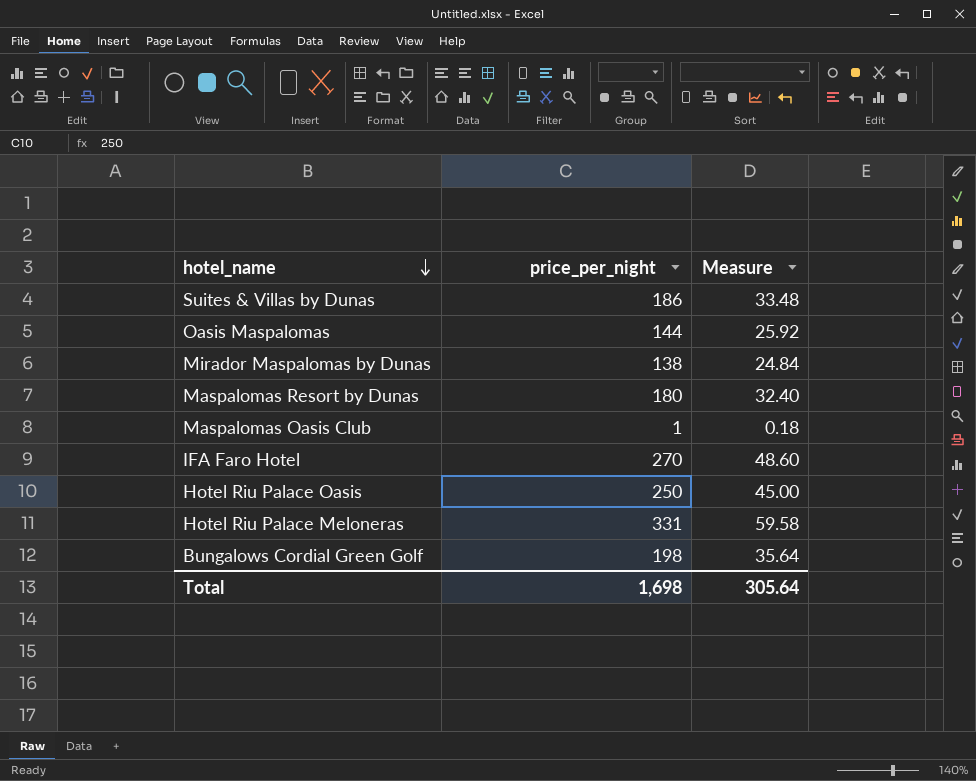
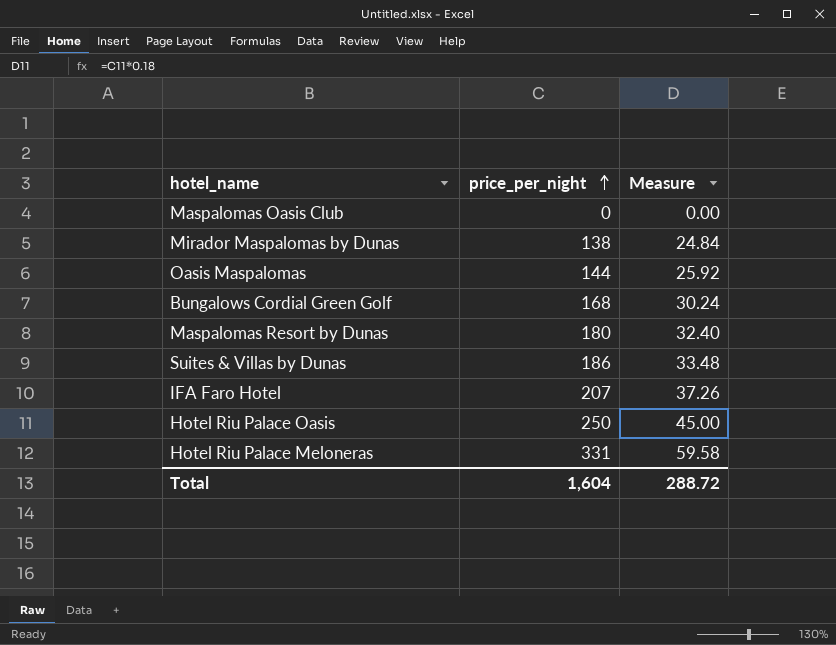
row order: hotel_name descending -> price_per_night ascending
Maspalomas Oasis Club | price_per_night: 1 -> 0
Maspalomas Oasis Club | Measure: 0.18 -> 0.00
Bungalows Cordial Green Golf | price_per_night: 198 -> 168
Bungalows Cordial Green Golf | Measure: 35.64 -> 30.24
IFA Faro Hotel | price_per_night: 270 -> 207
IFA Faro Hotel | Measure: 48.60 -> 37.26
Total | price_per_night: 1,698 -> 1,604
Total | Measure: 305.64 -> 288.72

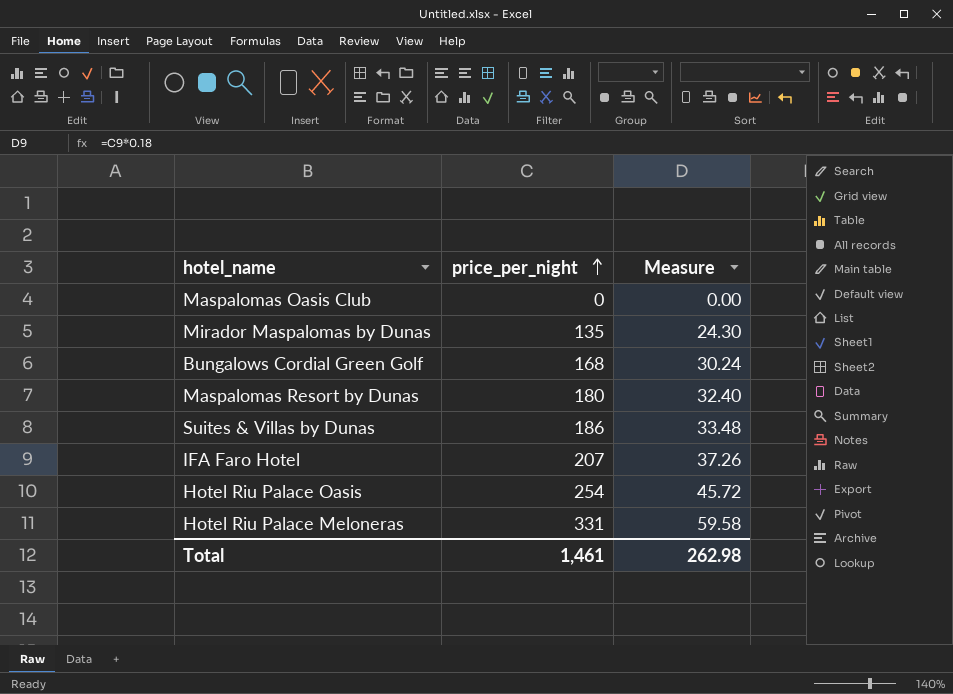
row Oasis Maspalomas: 144 | 25.92 -> none
Mirador Maspalomas by Dunas | price_per_night: 138 -> 135
Mirador Maspalomas by Dunas | Measure: 24.84 -> 24.30
Hotel Riu Palace Oasis | price_per_night: 250 -> 254
Hotel Riu Palace Oasis | Measure: 45.00 -> 45.72
Total | price_per_night: 1,604 -> 1,461
Total | Measure: 288.72 -> 262.98

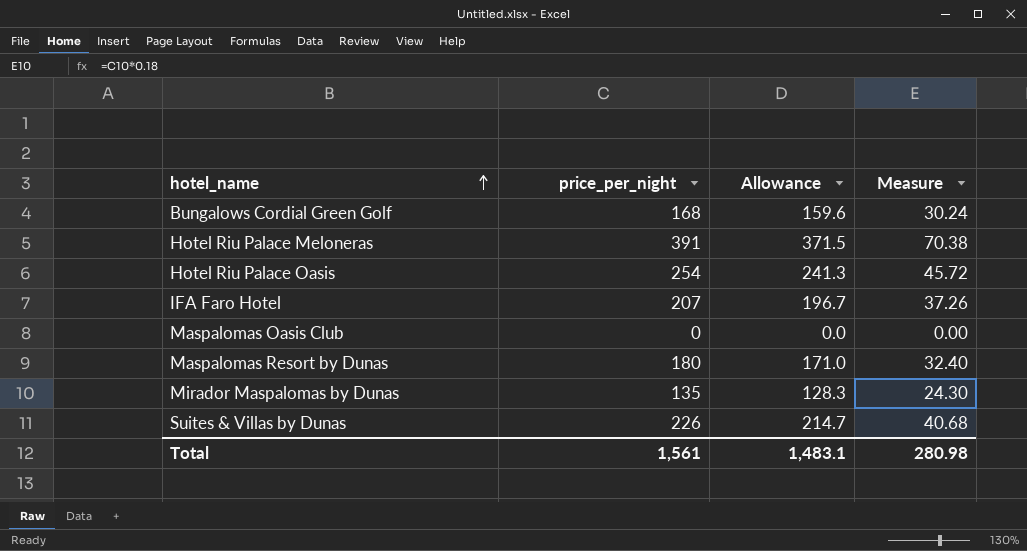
row order: price_per_night ascending -> hotel_name ascending
column Allowance | formula: none -> [price_per_night] * 0.95
Hotel Riu Palace Meloneras | price_per_night: 331 -> 391
Hotel Riu Palace Meloneras | Measure: 59.58 -> 70.38
Suites & Villas by Dunas | price_per_night: 186 -> 226
Suites & Villas by Dunas | Measure: 33.48 -> 40.68
Total | price_per_night: 1,461 -> 1,561
Total | Measure: 262.98 -> 280.98

